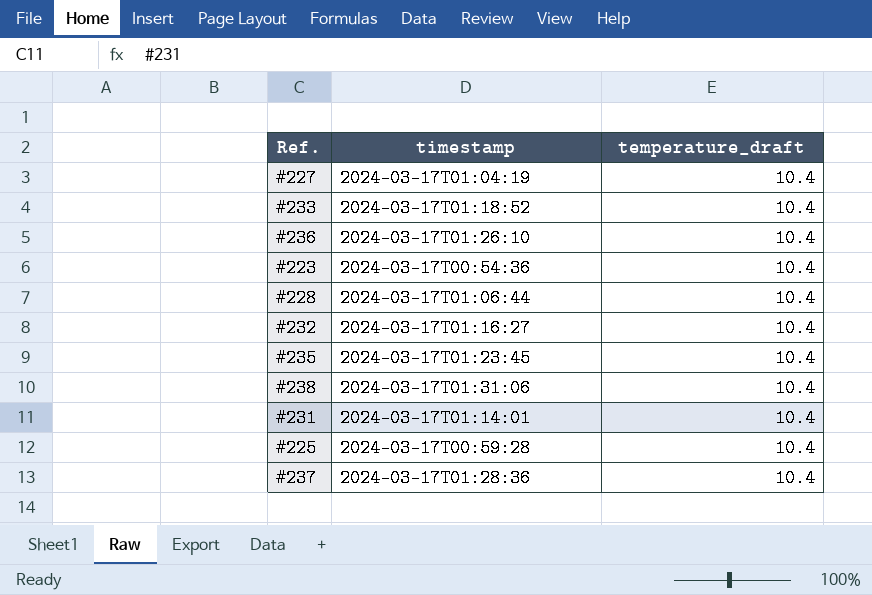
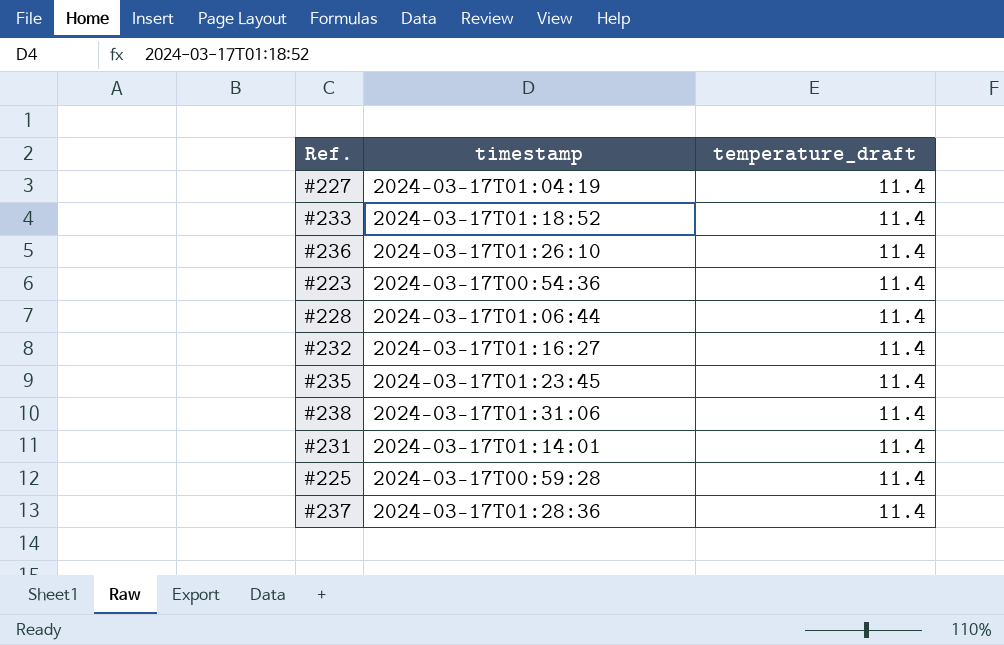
#227 | temperature_draft: 10.4 -> 11.4
#233 | temperature_draft: 10.4 -> 11.4
#236 | temperature_draft: 10.4 -> 11.4
#223 | temperature_draft: 10.4 -> 11.4
#228 | temperature_draft: 10.4 -> 11.4
#232 | temperature_draft: 10.4 -> 11.4
#235 | temperature_draft: 10.4 -> 11.4
#238 | temperature_draft: 10.4 -> 11.4
#231 | temperature_draft: 10.4 -> 11.4
#225 | temperature_draft: 10.4 -> 11.4
#237 | temperature_draft: 10.4 -> 11.4

